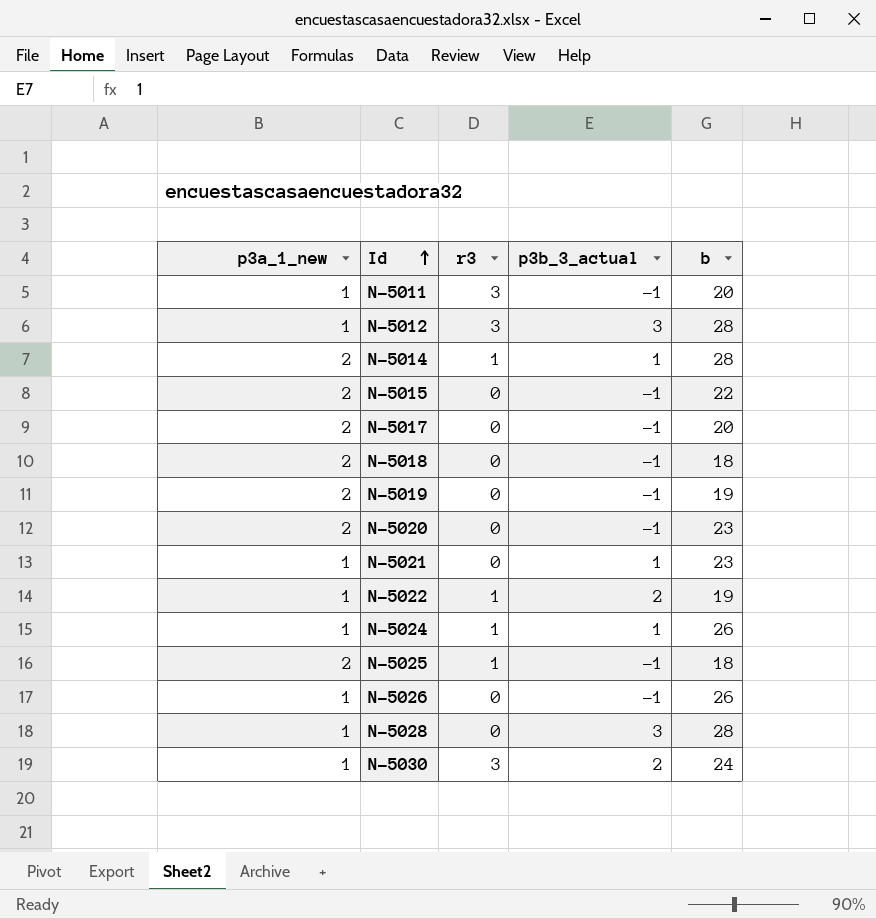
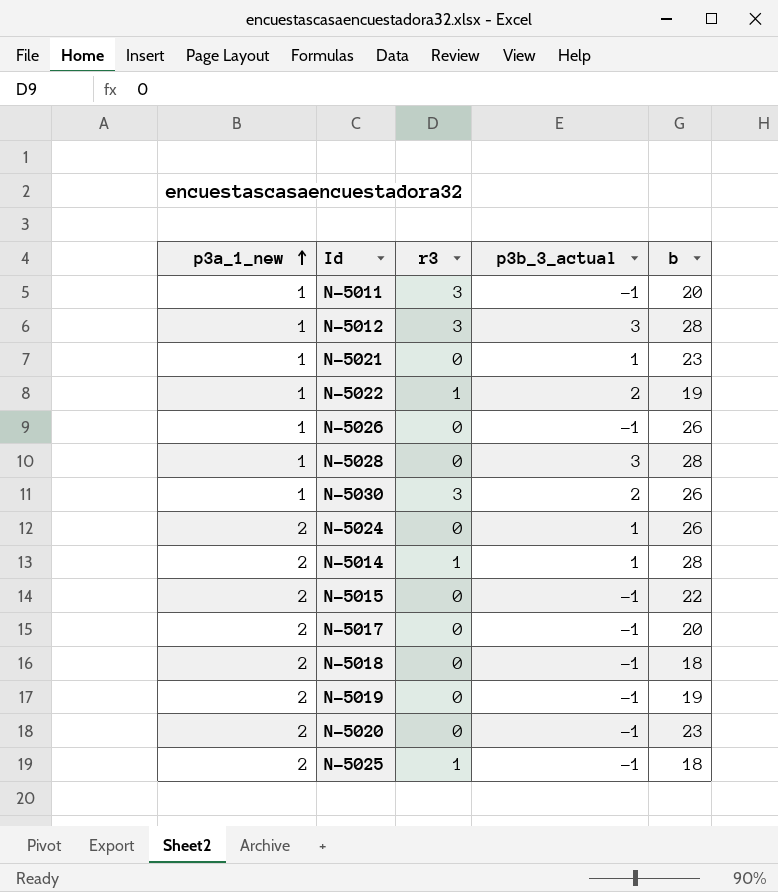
row order: Id ascending -> p3a_1_new ascending
N-5030 | b: 24 -> 26
N-5024 | p3a_1_new: 1 -> 2
N-5024 | r3: 1 -> 0

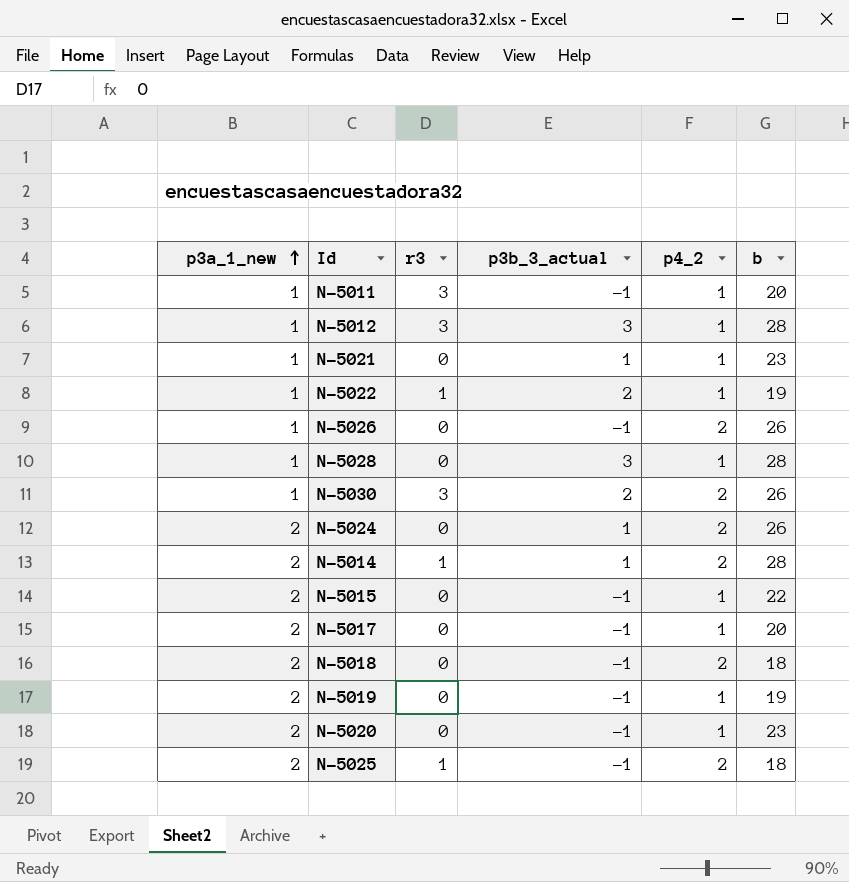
column p4_2 | position: none -> 5

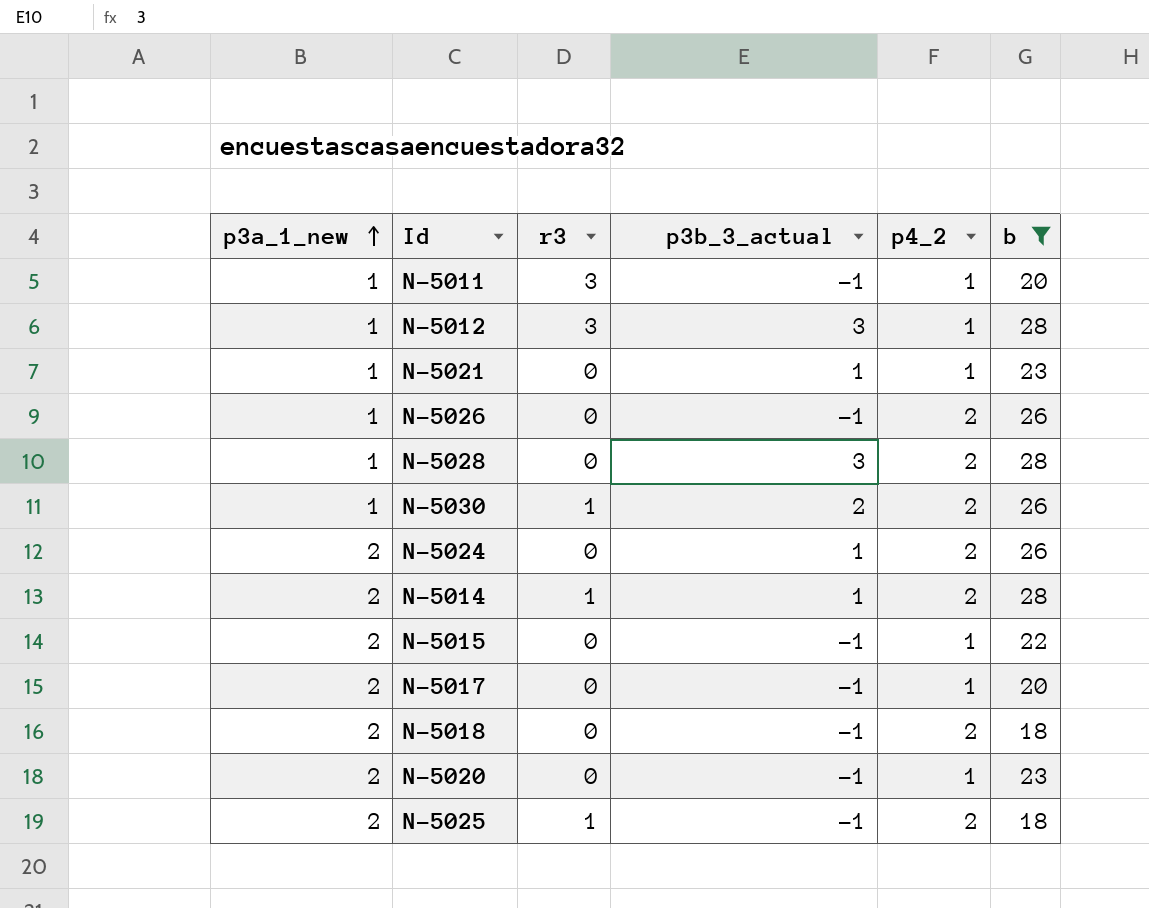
filter: none -> b != 19
N-5028 | p4_2: 1 -> 2
N-5030 | r3: 3 -> 1

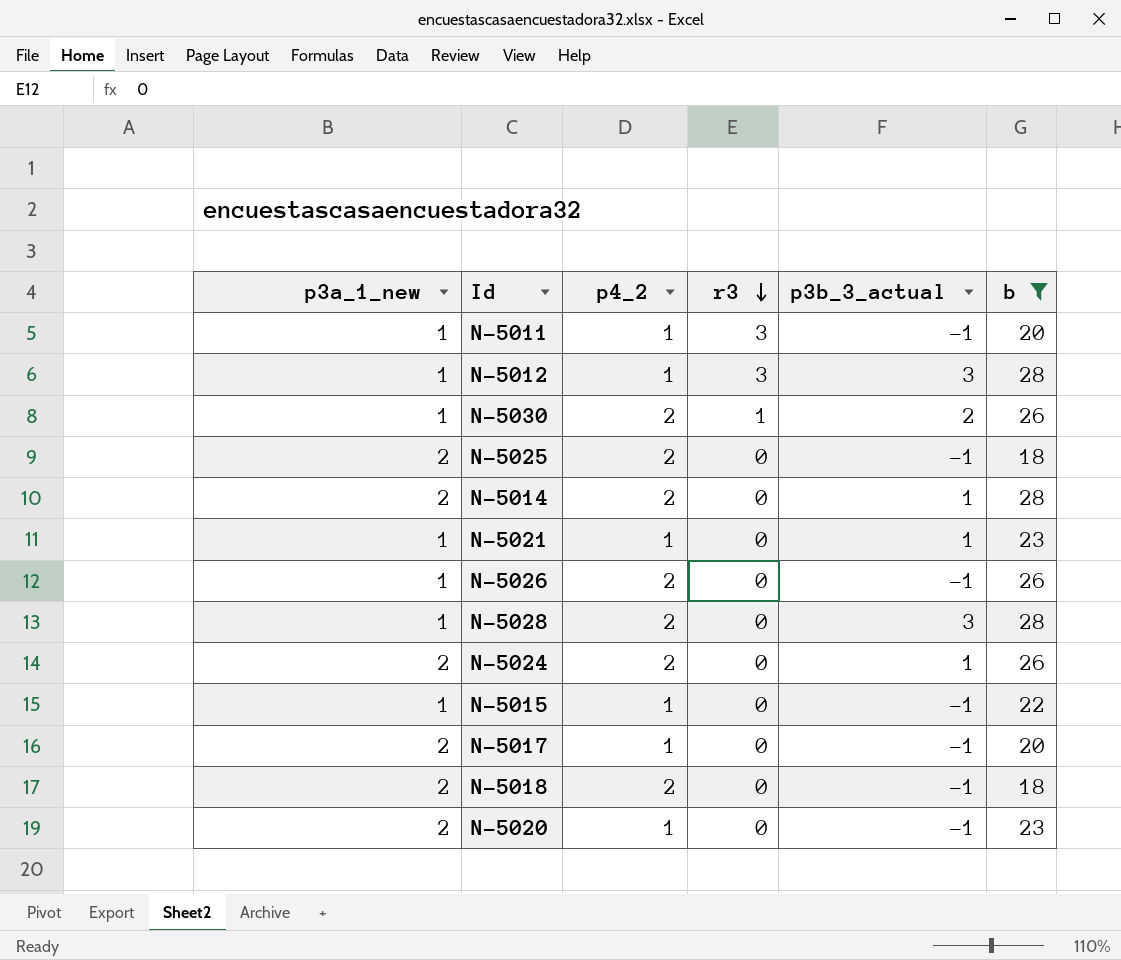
row order: p3a_1_new ascending -> r3 descending
column p4_2 | position: 5 -> 3
N-5025 | r3: 1 -> 0
N-5014 | r3: 1 -> 0
N-5015 | p3a_1_new: 2 -> 1

